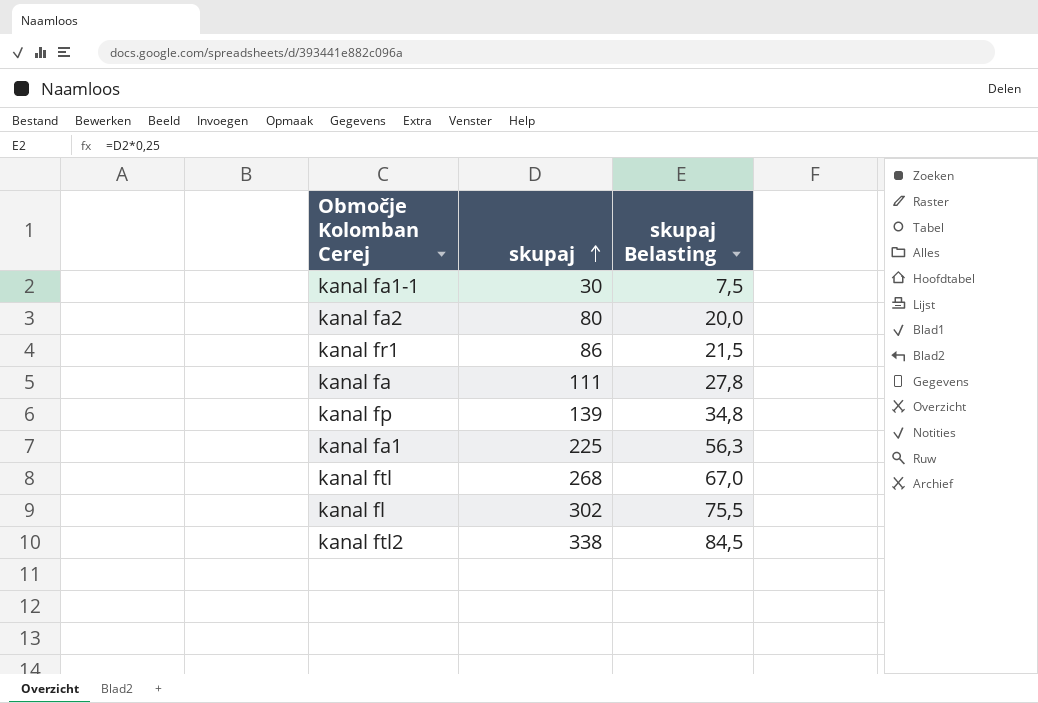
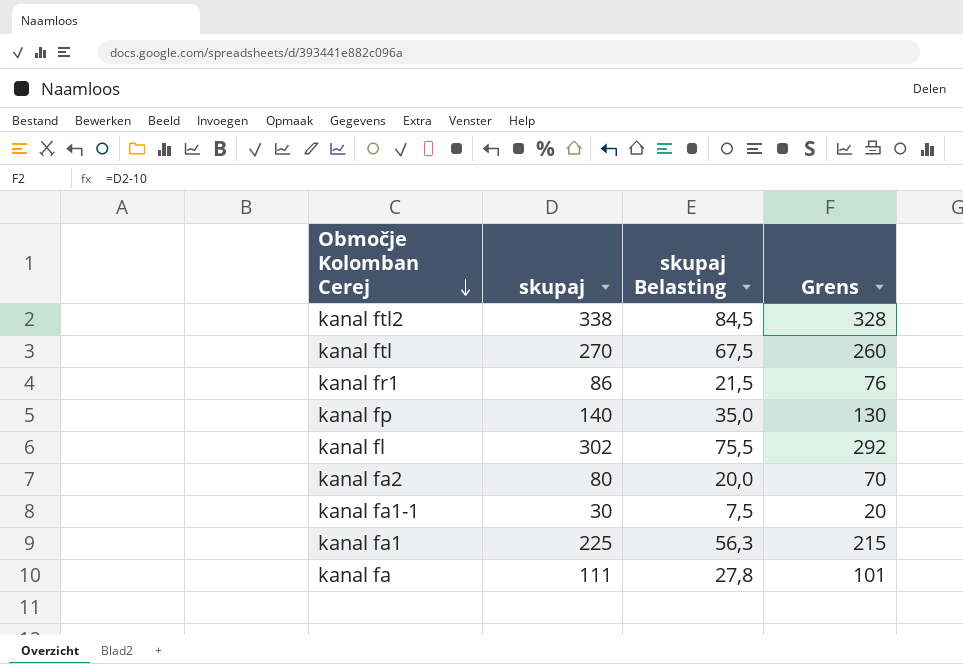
row order: skupaj ascending -> Območje Kolomban Cerej descending
column Grens | formula: none -> [skupaj] - 10
kanal ftl | skupaj: 268 -> 270
kanal ftl | skupaj Belasting: 67,0 -> 67,5
kanal fp | skupaj: 139 -> 140
kanal fp | skupaj Belasting: 34,8 -> 35,0

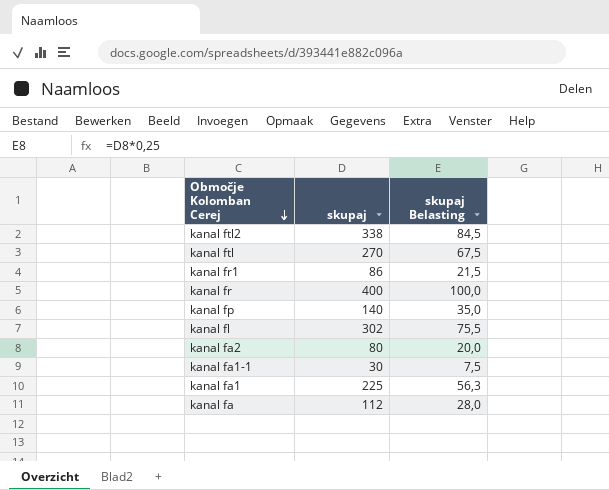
column Grens | formula: [skupaj] - 10 -> none
row kanal fr: none -> 400 | 100,0
kanal fa | skupaj: 111 -> 112
kanal fa | skupaj Belasting: 27,8 -> 28,0

